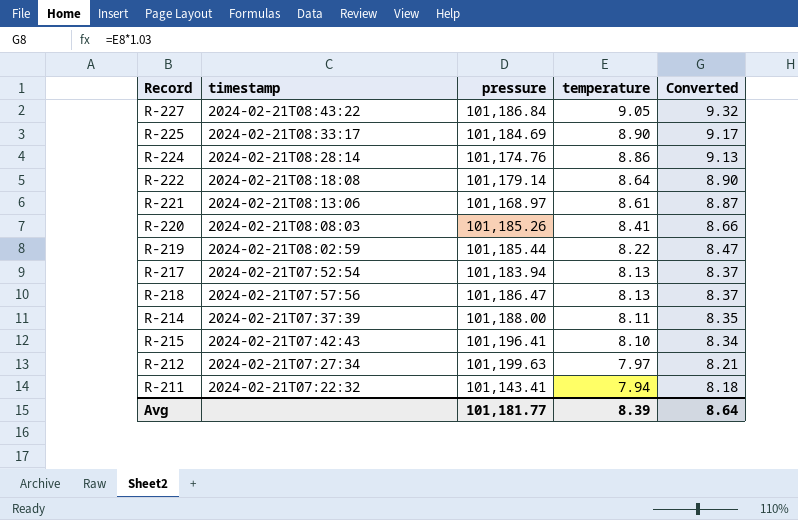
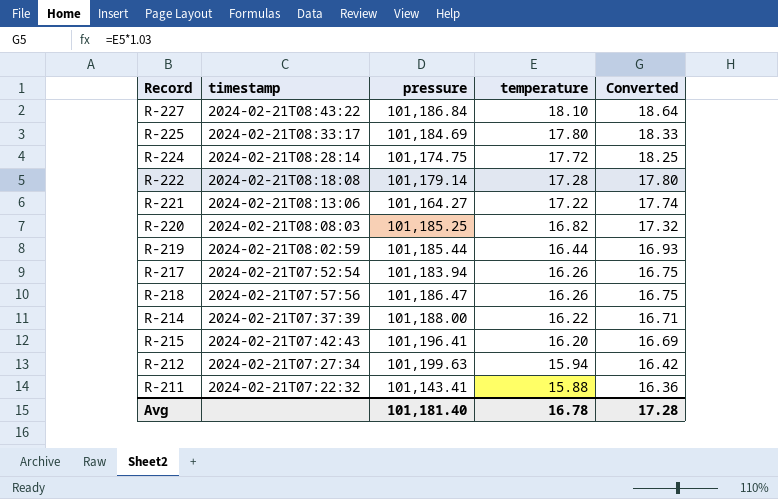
R-227 | temperature: 9.05 -> 18.10
R-227 | Converted: 9.32 -> 18.64
R-225 | temperature: 8.90 -> 17.80
R-225 | Converted: 9.17 -> 18.33
R-224 | pressure: 101,174.76 -> 101,174.75
R-224 | temperature: 8.86 -> 17.72
R-224 | Converted: 9.13 -> 18.25
R-222 | temperature: 8.64 -> 17.28
R-222 | Converted: 8.90 -> 17.80
R-221 | pressure: 101,168.97 -> 101,164.27
R-221 | temperature: 8.61 -> 17.22
R-221 | Converted: 8.87 -> 17.74
R-220 | pressure: 101,185.26 -> 101,185.25
R-220 | temperature: 8.41 -> 16.82
R-220 | Converted: 8.66 -> 17.32
R-219 | temperature: 8.22 -> 16.44
R-219 | Converted: 8.47 -> 16.93
R-217 | temperature: 8.13 -> 16.26
R-217 | Converted: 8.37 -> 16.75
R-218 | temperature: 8.13 -> 16.26
R-218 | Converted: 8.37 -> 16.75
R-214 | temperature: 8.11 -> 16.22
R-214 | Converted: 8.35 -> 16.71
R-215 | temperature: 8.10 -> 16.20
R-215 | Converted: 8.34 -> 16.69
R-212 | temperature: 7.97 -> 15.94
R-212 | Converted: 8.21 -> 16.42
R-211 | temperature: 7.94 -> 15.88
R-211 | Converted: 8.18 -> 16.36
Avg | pressure: 101,181.77 -> 101,181.40
Avg | temperature: 8.39 -> 16.78
Avg | Converted: 8.64 -> 17.28

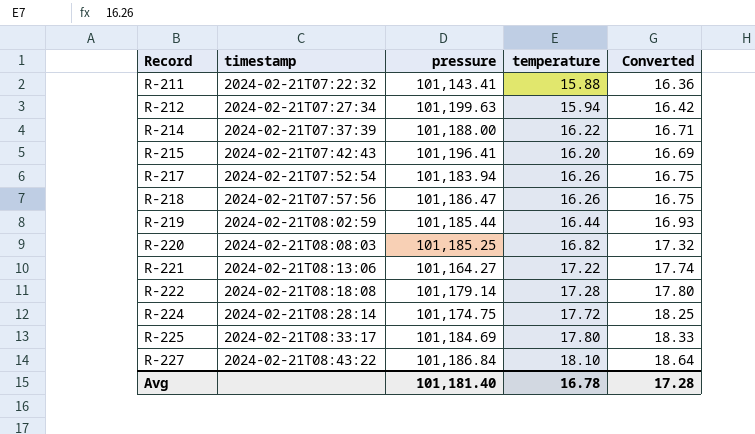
row order: temperature descending -> Record ascending

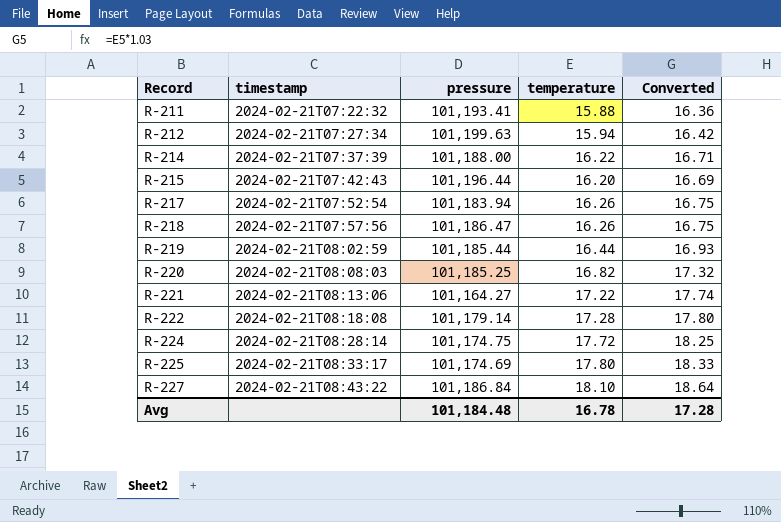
R-211 | pressure: 101,143.41 -> 101,193.41
R-215 | pressure: 101,196.41 -> 101,196.44
R-225 | pressure: 101,184.69 -> 101,174.69
Avg | pressure: 101,181.40 -> 101,184.48

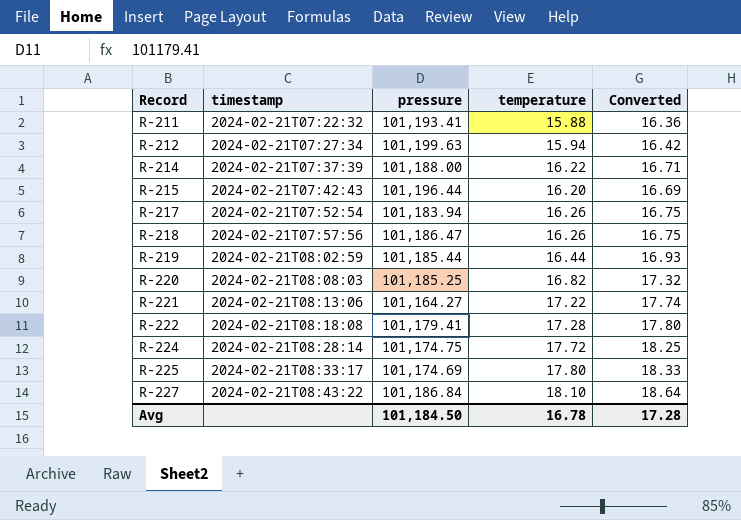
R-222 | pressure: 101,179.14 -> 101,179.41
Avg | pressure: 101,184.48 -> 101,184.50

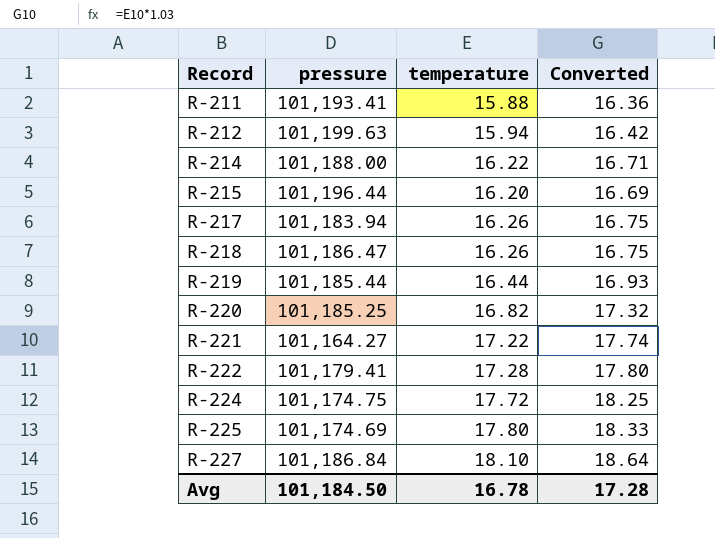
column timestamp | position: 2 -> none

